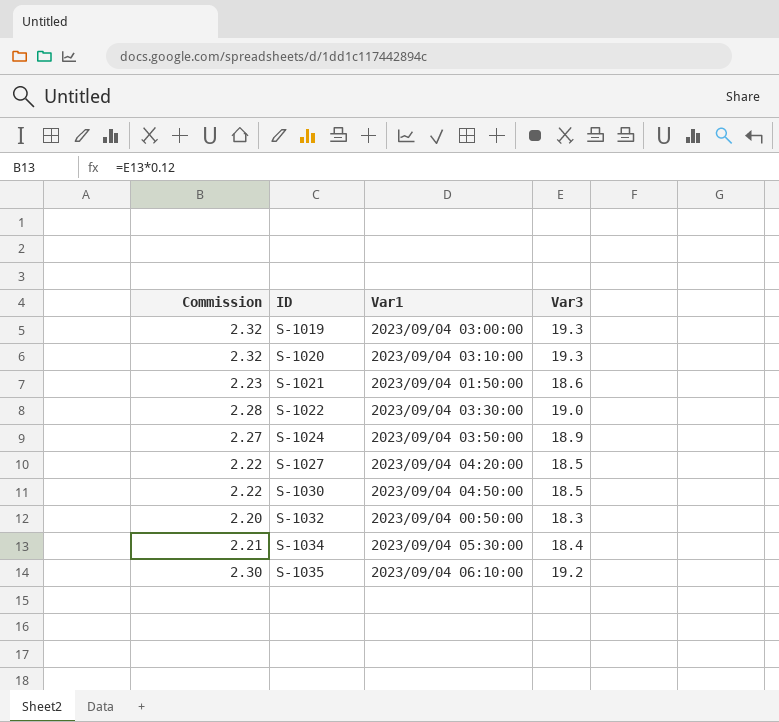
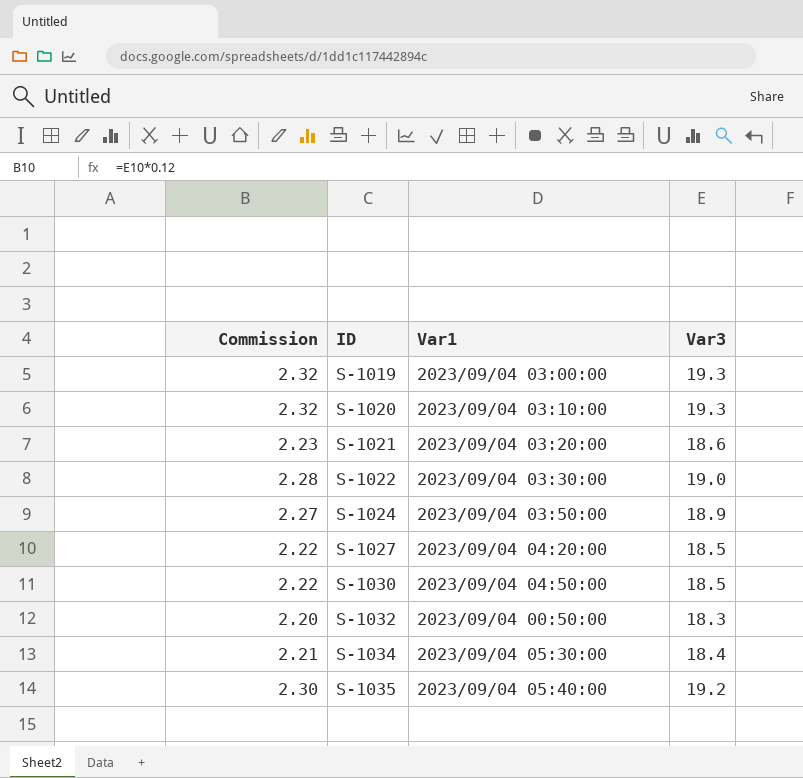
S-1021 | Var1: 2023/09/04 01:50:00 -> 2023/09/04 03:20:00
S-1035 | Var1: 2023/09/04 06:10:00 -> 2023/09/04 05:40:00

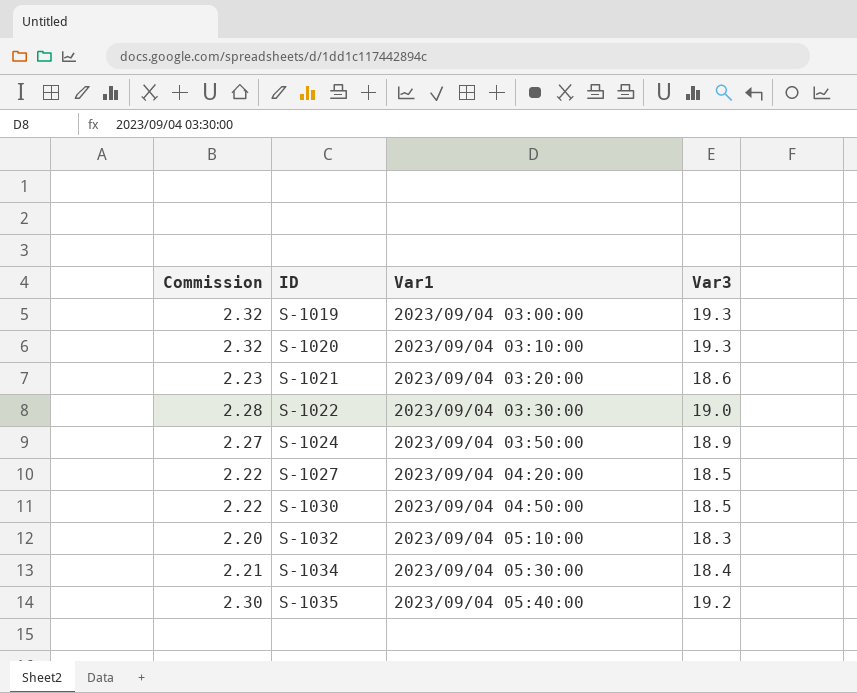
S-1032 | Var1: 2023/09/04 00:50:00 -> 2023/09/04 05:10:00

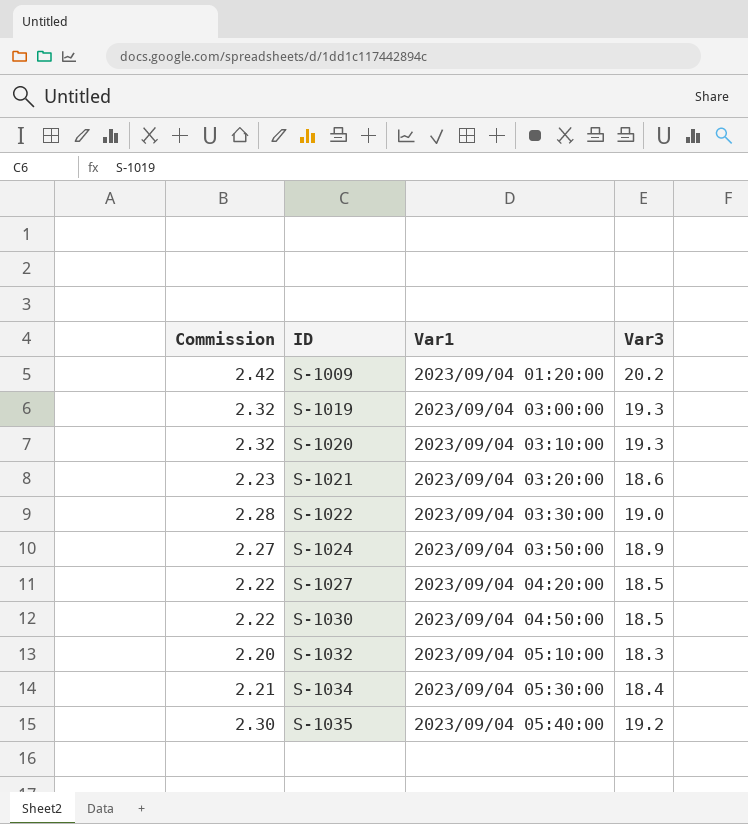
row S-1009: none -> 2.42 | 2023/09/04 01:20:00 | 20.2

